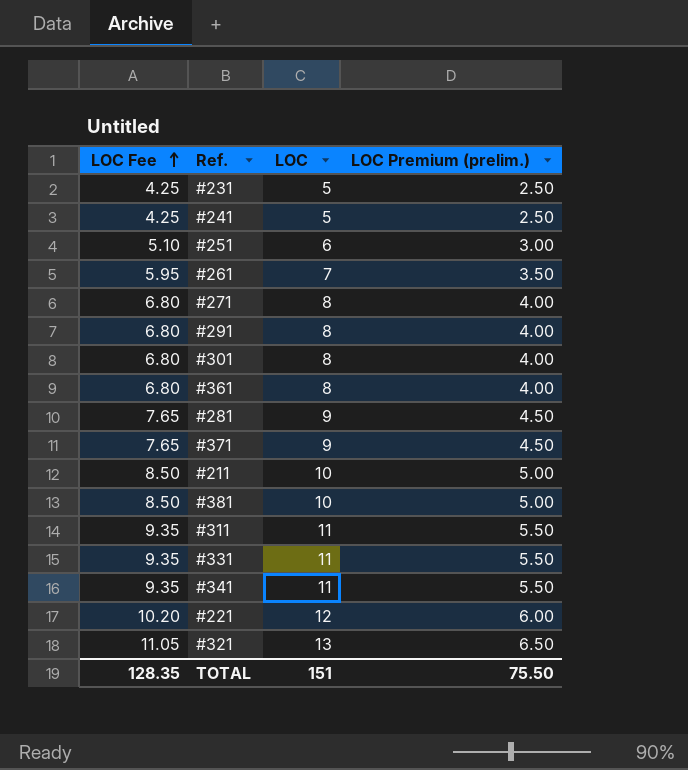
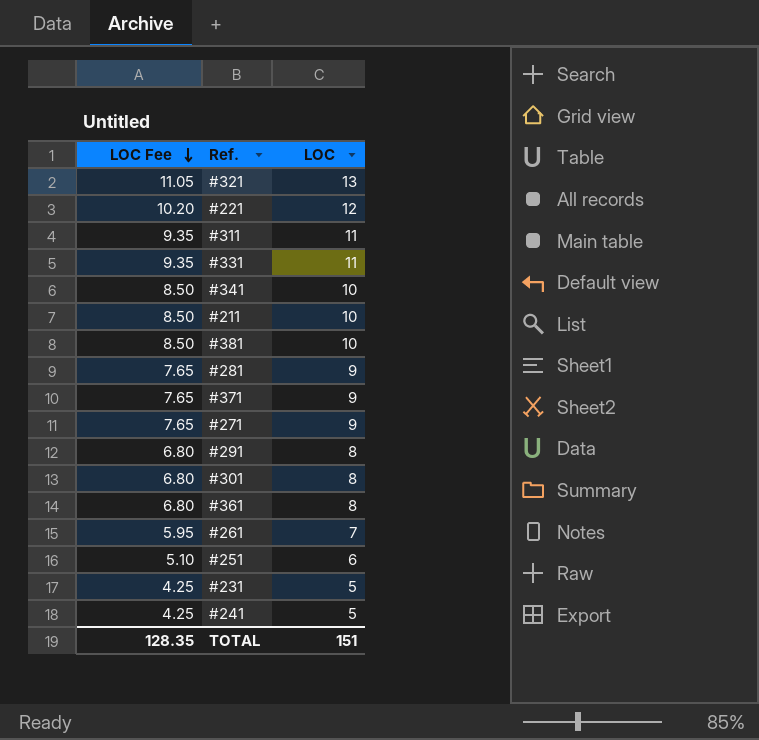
row order: LOC Fee ascending -> LOC Fee descending
column LOC Premium (prelim.) | formula: [LOC] * 0.5 -> none
#341 | LOC Fee: 9.35 -> 8.50
#341 | LOC: 11 -> 10
#271 | LOC Fee: 6.80 -> 7.65
#271 | LOC: 8 -> 9

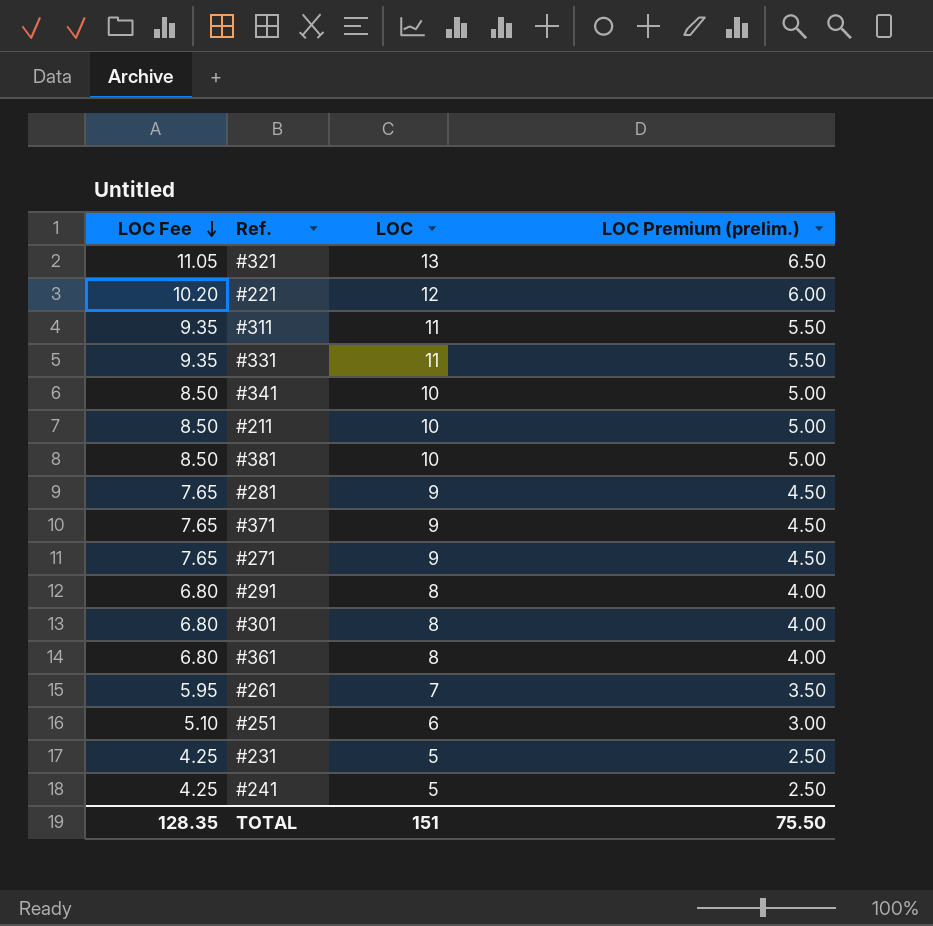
column LOC Premium (prelim.) | formula: none -> [LOC] * 0.5

